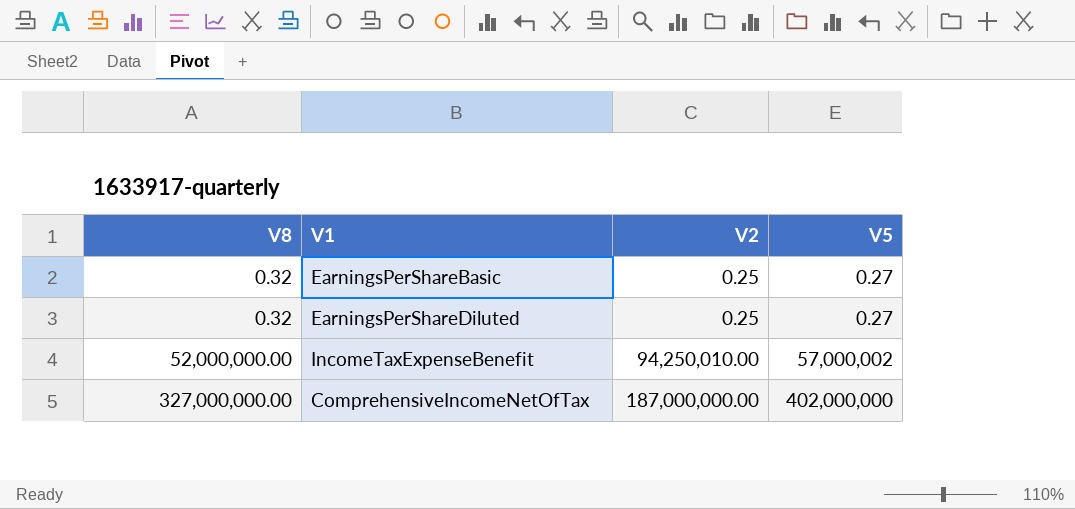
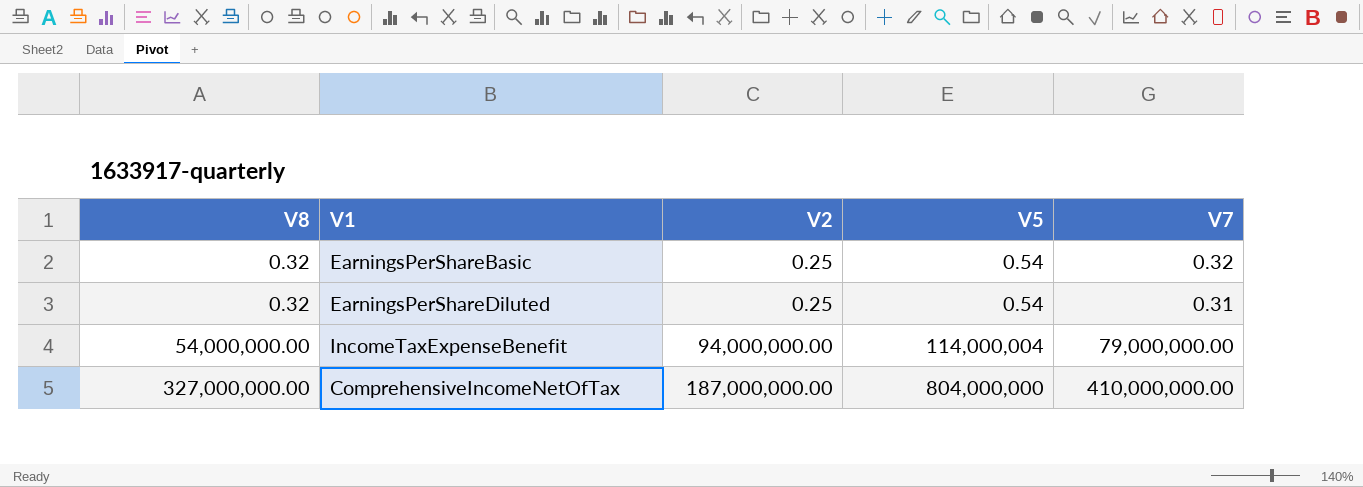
column V7 | position: none -> 5
EarningsPerShareBasic | V5: 0.27 -> 0.54
EarningsPerShareDiluted | V5: 0.27 -> 0.54
IncomeTaxExpenseBenefit | V8: 52,000,000.00 -> 54,000,000.00
IncomeTaxExpenseBenefit | V2: 94,250,010.00 -> 94,000,000.00
IncomeTaxExpenseBenefit | V5: 57,000,002 -> 114,000,004
ComprehensiveIncomeNetOfTax | V5: 402,000,000 -> 804,000,000

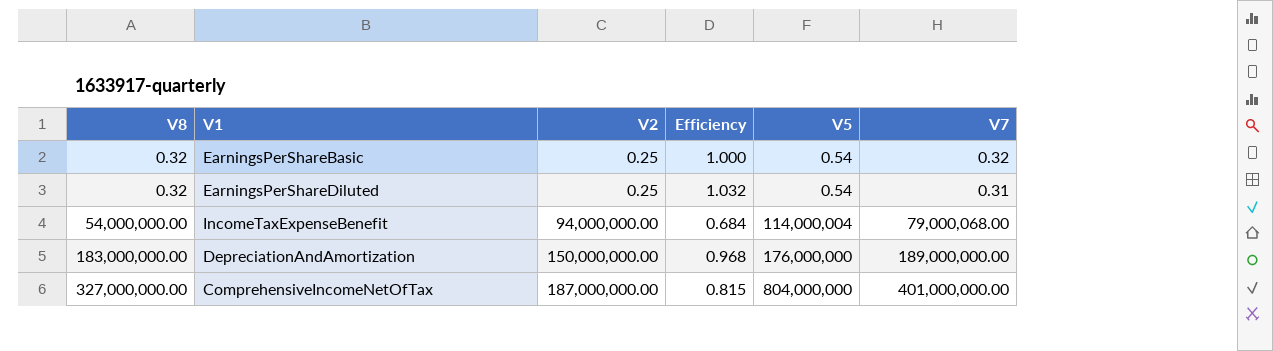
column Efficiency | formula: none -> [V8] / [V7]
IncomeTaxExpenseBenefit | V7: 79,000,000.00 -> 79,000,068.00
row DepreciationAndAmortization: none -> 183,000,000.00 | 150,000,000.00 | 0.968 | 176,000,000 | 189,000,000.00
ComprehensiveIncomeNetOfTax | V7: 410,000,000.00 -> 401,000,000.00

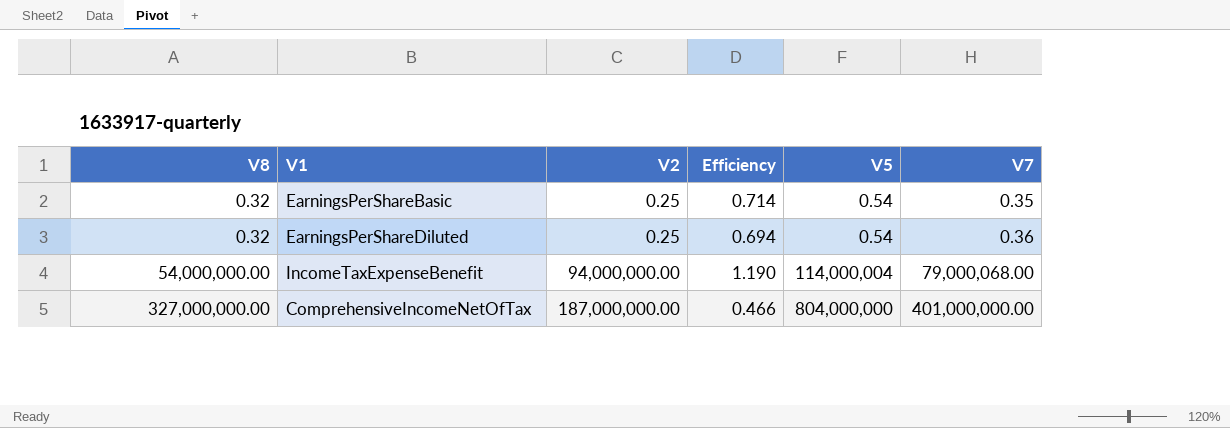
column Efficiency | formula: [V8] / [V7] -> [V2] / [V7]
row DepreciationAndAmortization: 183,000,000.00 | 150,000,000.00 | 0.968 | 176,000,000 | 189,000,000.00 -> none
EarningsPerShareBasic | V7: 0.32 -> 0.35
EarningsPerShareDiluted | V7: 0.31 -> 0.36

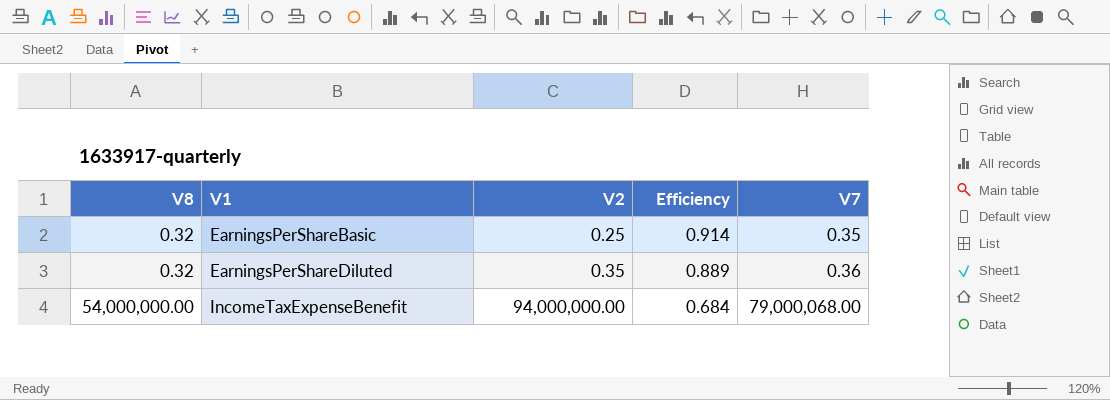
column V5 | position: 5 -> none
column Efficiency | formula: [V2] / [V7] -> [V8] / [V7]
row ComprehensiveIncomeNetOfTax: 327,000,000.00 | 187,000,000.00 | 0.466 | 804,000,000 | 401,000,000.00 -> none
EarningsPerShareDiluted | V2: 0.25 -> 0.35

